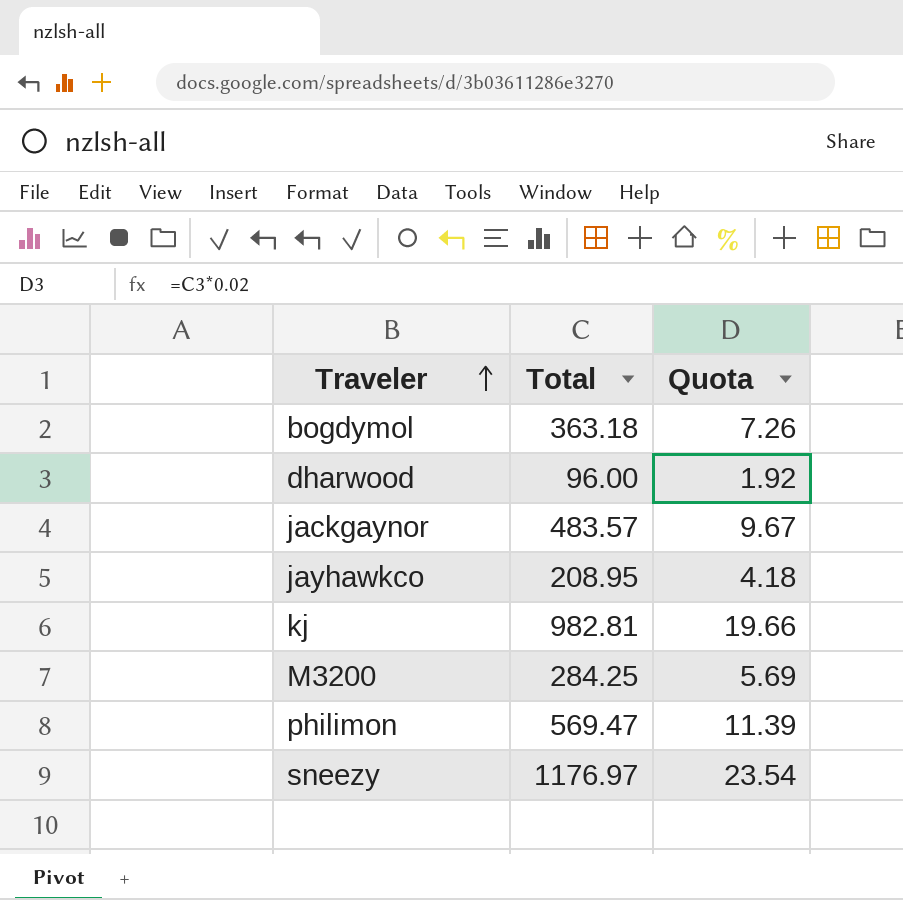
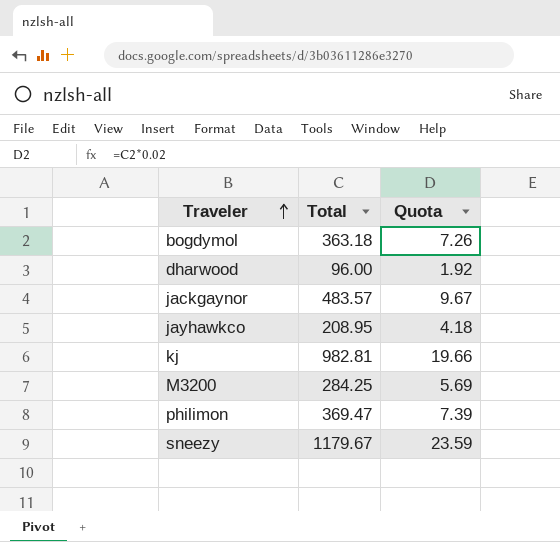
philimon | Total: 569.47 -> 369.47
philimon | Quota: 11.39 -> 7.39
sneezy | Total: 1176.97 -> 1179.67
sneezy | Quota: 23.54 -> 23.59

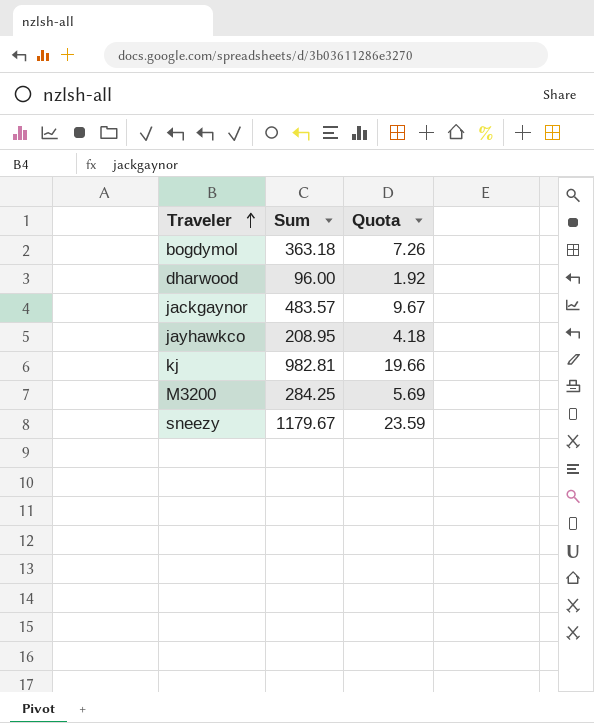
column name: Total -> Sum
row philimon: 369.47 | 7.39 -> none

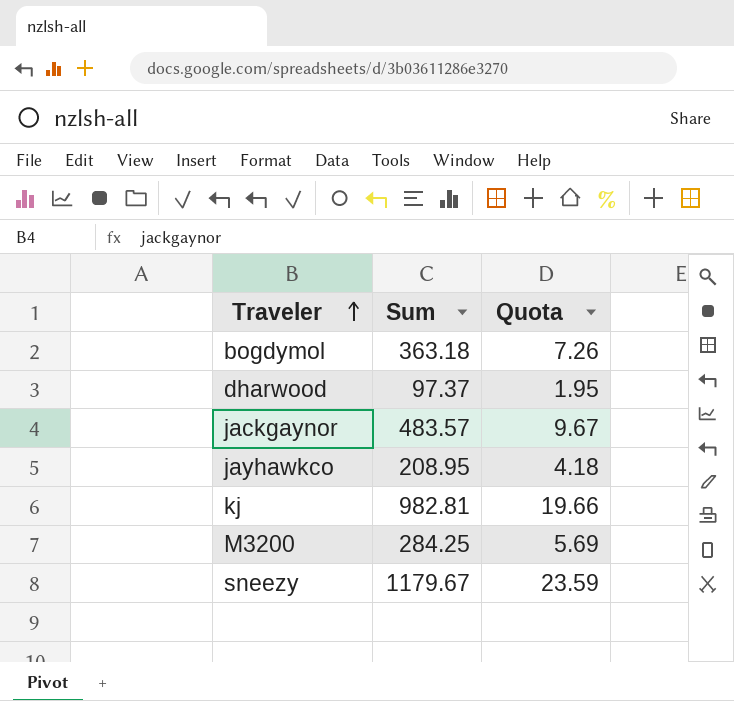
dharwood | Sum: 96.00 -> 97.37
dharwood | Quota: 1.92 -> 1.95

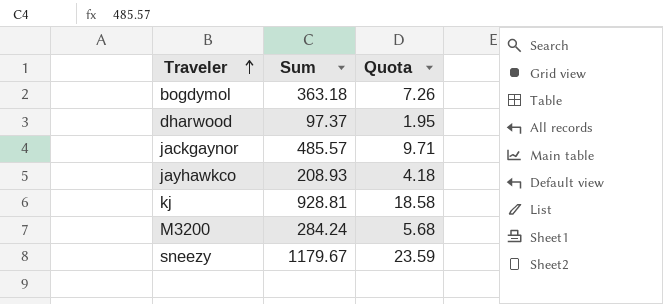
jackgaynor | Sum: 483.57 -> 485.57
jackgaynor | Quota: 9.67 -> 9.71
jayhawkco | Sum: 208.95 -> 208.93
kj | Sum: 982.81 -> 928.81
kj | Quota: 19.66 -> 18.58
M3200 | Sum: 284.25 -> 284.24
M3200 | Quota: 5.69 -> 5.68

